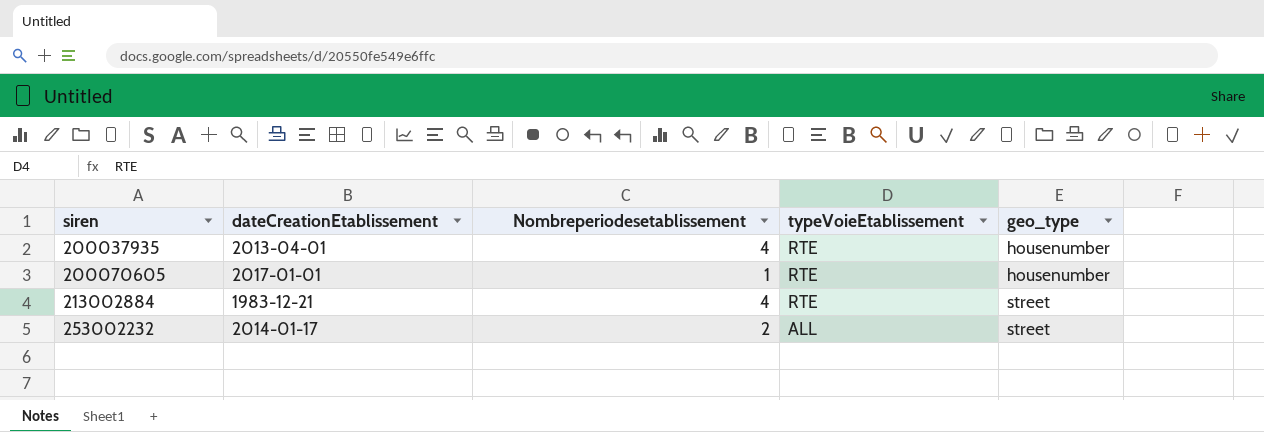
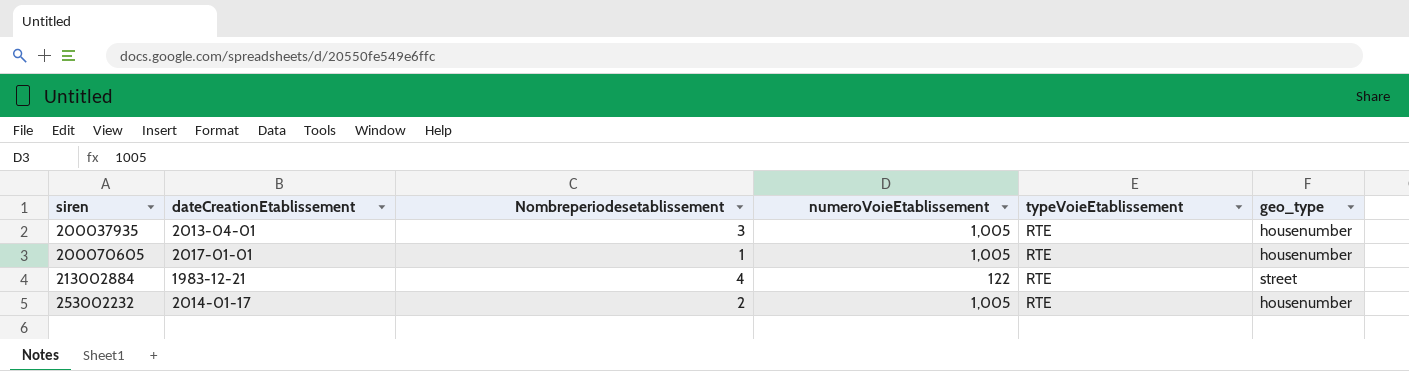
column numeroVoieEtablissement | position: none -> 4
200037935 | Nombreperiodesetablissement: 4 -> 3
253002232 | typeVoieEtablissement: ALL -> RTE
253002232 | geo_type: street -> housenumber

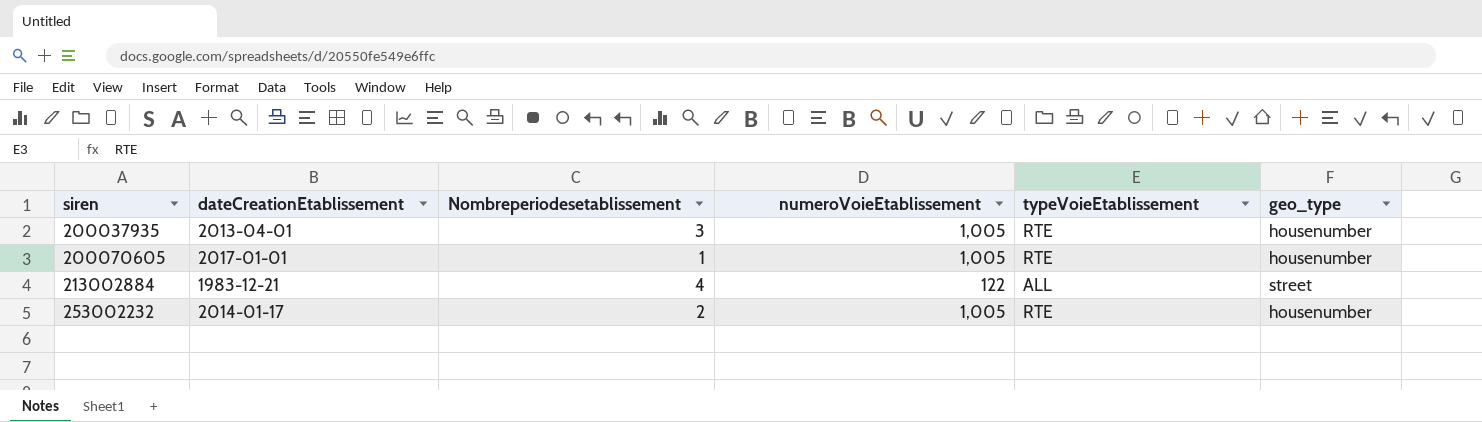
213002884 | typeVoieEtablissement: RTE -> ALL

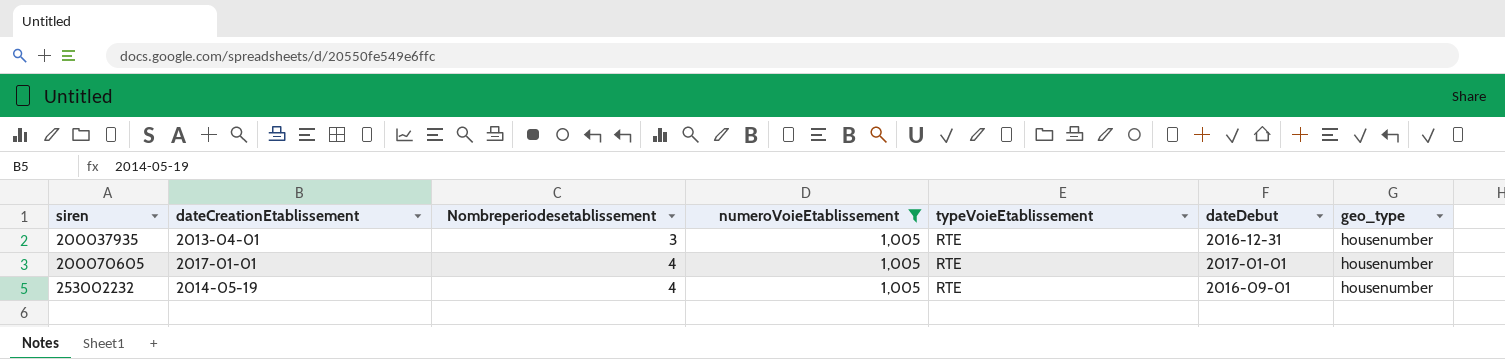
filter: none -> numeroVoieEtablissement = 1,005
column dateDebut | position: none -> 6
200070605 | Nombreperiodesetablissement: 1 -> 4
253002232 | dateCreationEtablissement: 2014-01-17 -> 2014-05-19
253002232 | Nombreperiodesetablissement: 2 -> 4

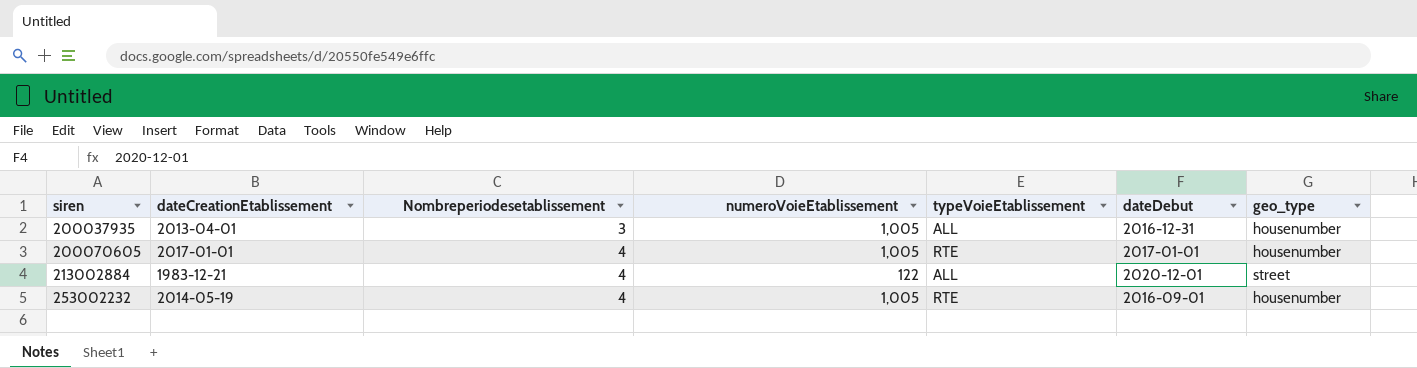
filter: numeroVoieEtablissement = 1,005 -> none
200037935 | typeVoieEtablissement: RTE -> ALL

